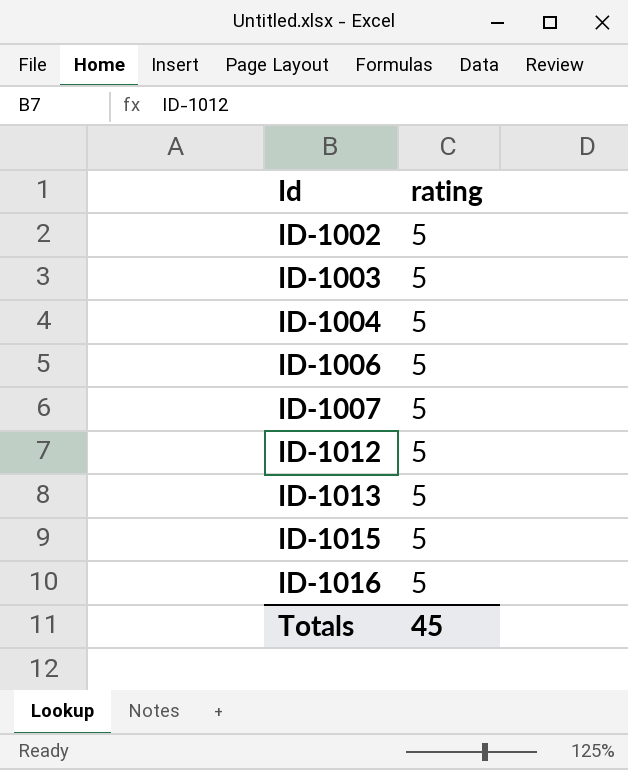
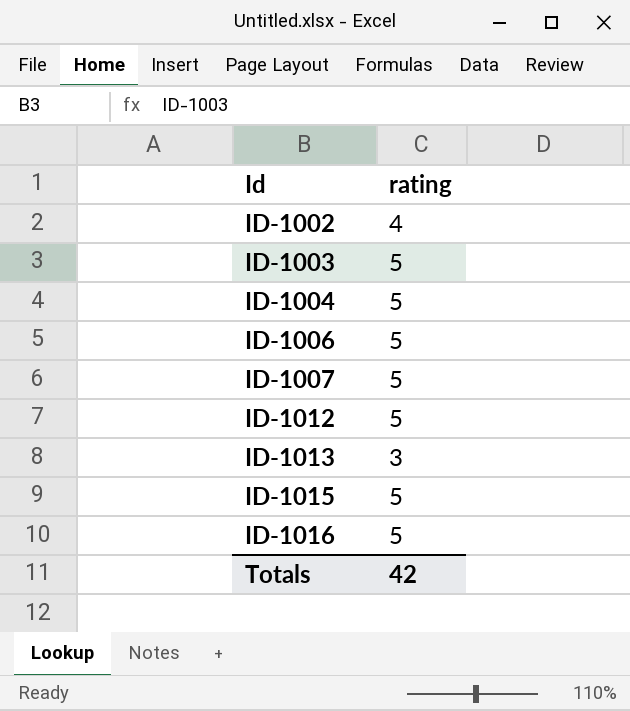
ID-1002 | rating: 5 -> 4
ID-1013 | rating: 5 -> 3
Totals | rating: 45 -> 42

